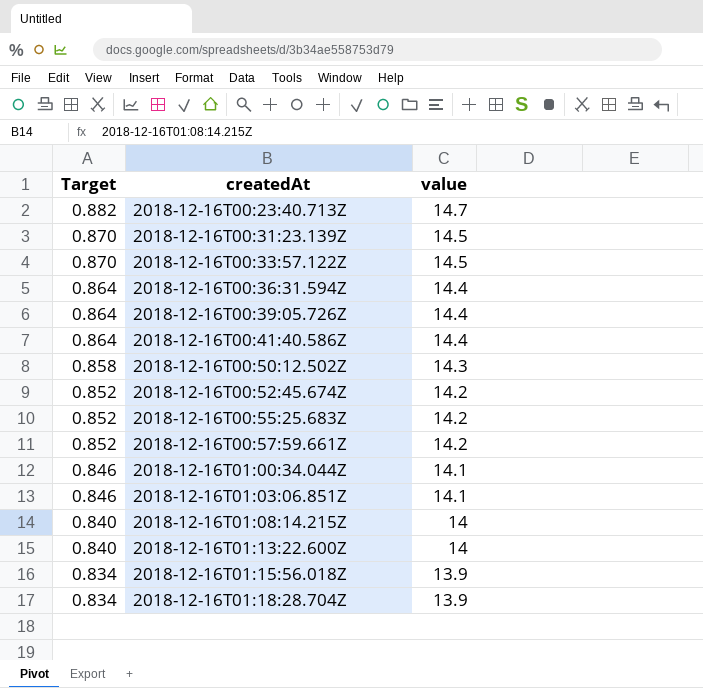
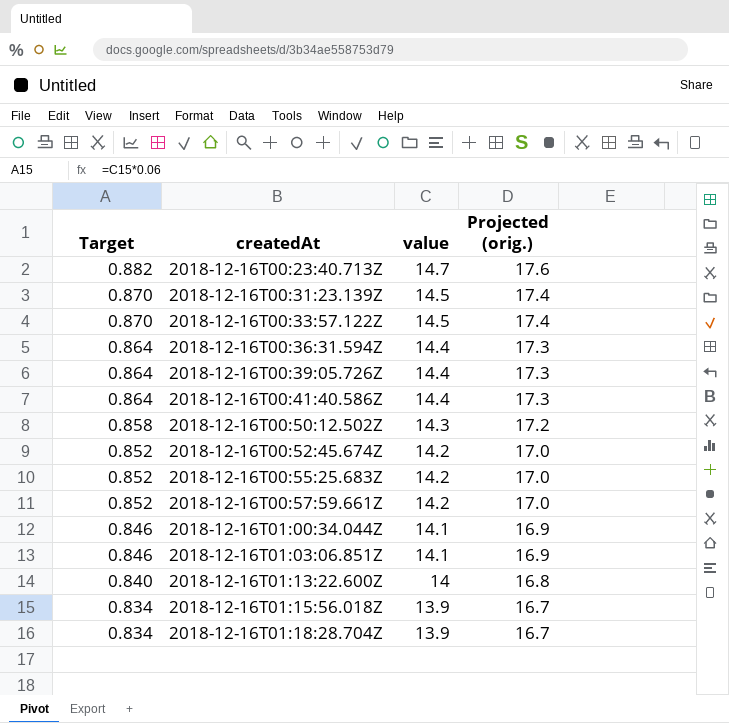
column Projected (orig.) | formula: none -> [value] * 1.2
row 2018-12-16T01:08:14.215Z: 0.840 | 14 -> none

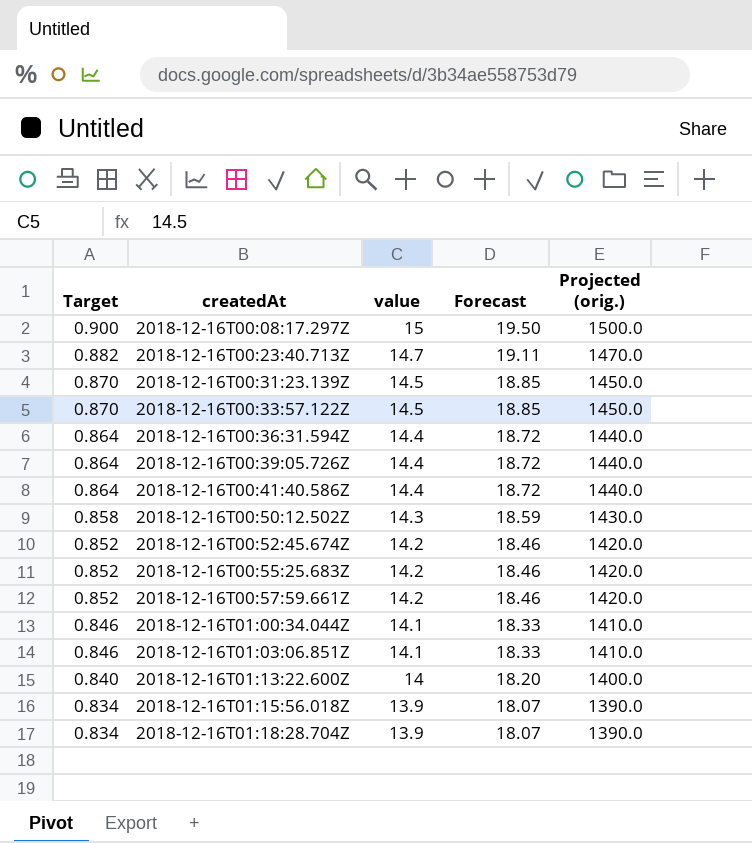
column Forecast | formula: none -> [value] * 1.3
column Projected (orig.) | formula: [value] * 1.2 -> [value] * 100
row 2018-12-16T00:08:17.297Z: none -> 0.900 | 15 | 19.50 | 1500.0

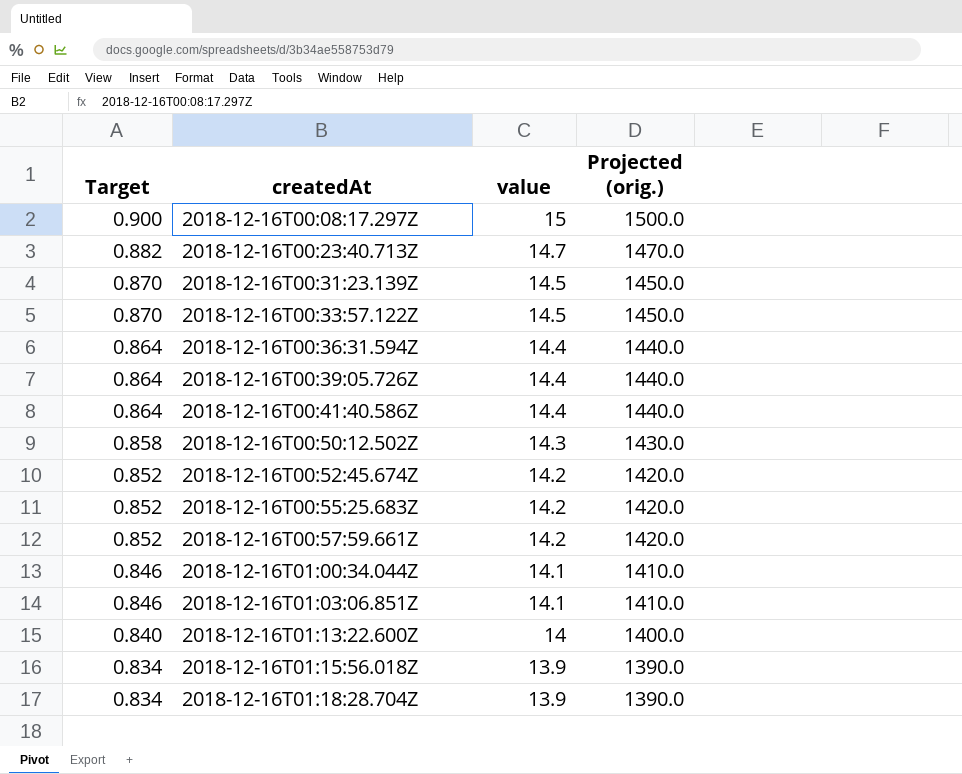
column Forecast | formula: [value] * 1.3 -> none

